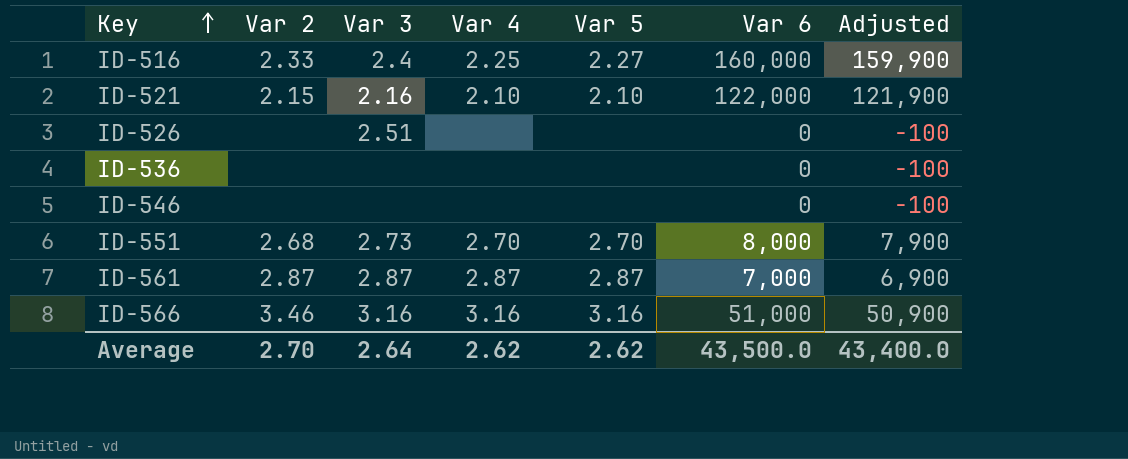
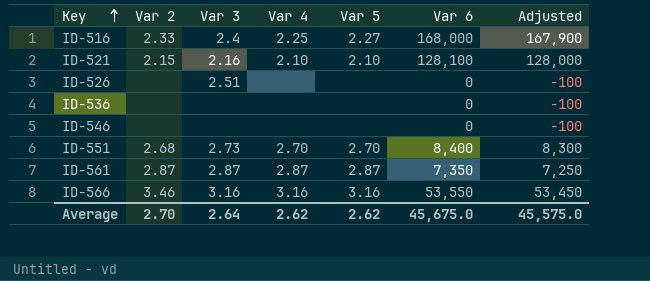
ID-516 | Var 6: 160,000 -> 168,000
ID-516 | Adjusted: 159,900 -> 167,900
ID-521 | Var 6: 122,000 -> 128,100
ID-521 | Adjusted: 121,900 -> 128,000
ID-551 | Var 6: 8,000 -> 8,400
ID-551 | Adjusted: 7,900 -> 8,300
ID-561 | Var 6: 7,000 -> 7,350
ID-561 | Adjusted: 6,900 -> 7,250
ID-566 | Var 6: 51,000 -> 53,550
ID-566 | Adjusted: 50,900 -> 53,450
Average | Var 6: 43,500.0 -> 45,675.0
Average | Adjusted: 43,400.0 -> 45,575.0

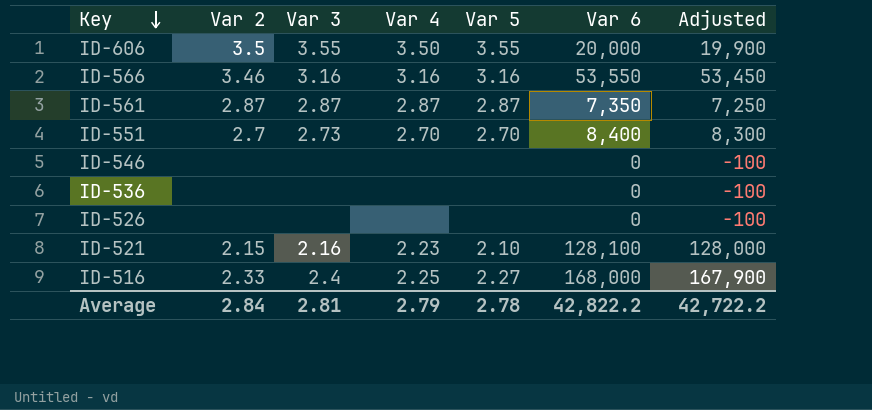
row order: Key ascending -> Key descending
row ID-606: none -> 3.5 | 3.55 | 3.50 | 3.55 | 20,000 | 19,900
ID-551 | Var 2: 2.68 -> 2.7
ID-526 | Var 3: 2.51 -> none
ID-521 | Var 4: 2.10 -> 2.23
Average | Var 2: 2.70 -> 2.84
Average | Var 3: 2.64 -> 2.81
Average | Var 4: 2.62 -> 2.79
Average | Var 5: 2.62 -> 2.78
Average | Var 6: 45,675.0 -> 42,822.2
Average | Adjusted: 45,575.0 -> 42,722.2

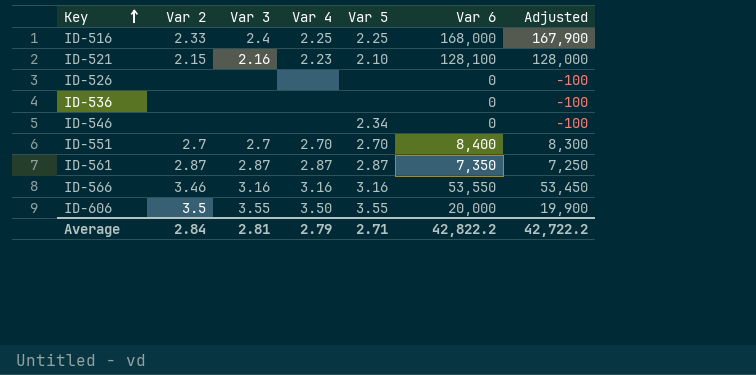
row order: Key descending -> Key ascending
ID-516 | Var 5: 2.27 -> 2.25
ID-546 | Var 5: none -> 2.34
ID-551 | Var 3: 2.73 -> 2.7
Average | Var 5: 2.78 -> 2.71

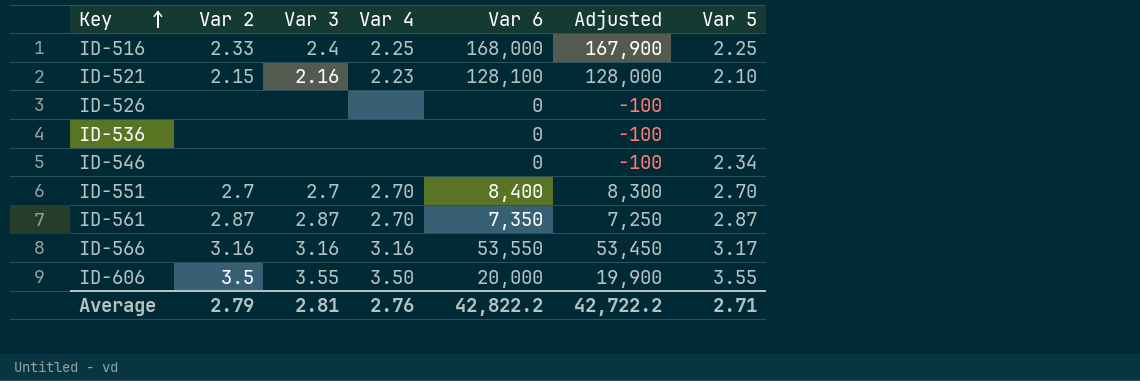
column Var 5 | position: 5 -> 7
ID-561 | Var 4: 2.87 -> 2.70
ID-566 | Var 2: 3.46 -> 3.16
ID-566 | Var 5: 3.16 -> 3.17
Average | Var 2: 2.84 -> 2.79
Average | Var 4: 2.79 -> 2.76

